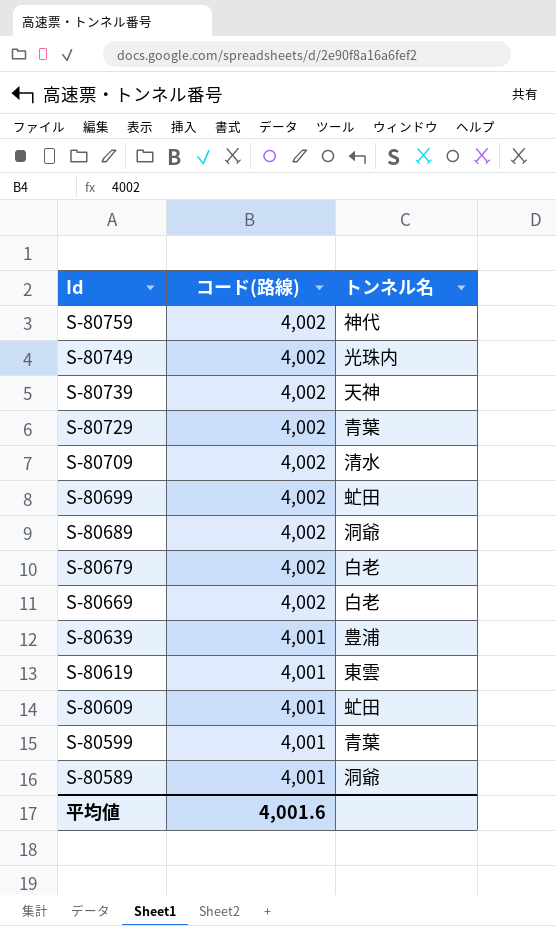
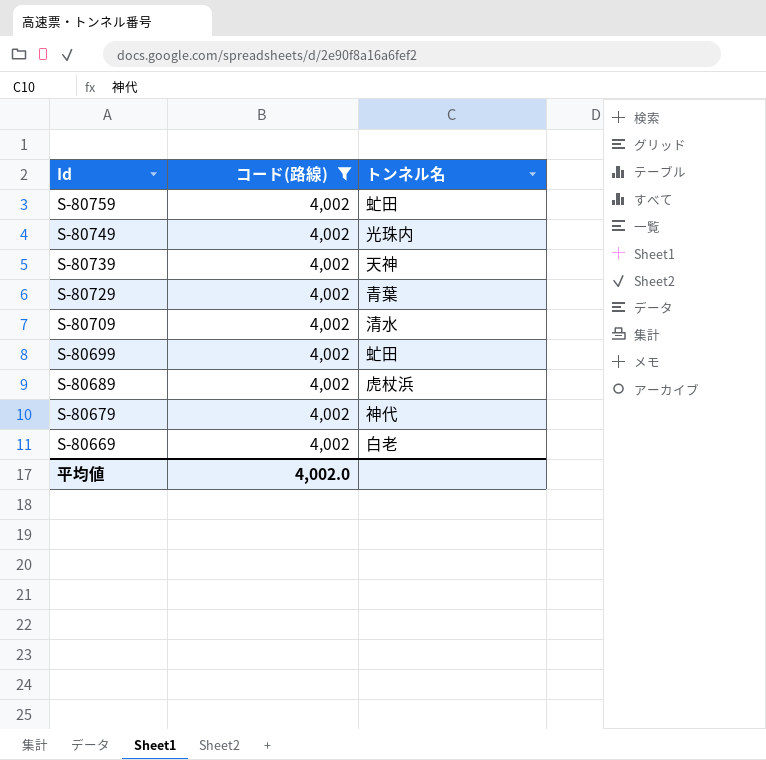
filter: none -> コード(路線) = 4,002
S-80759 | トンネル名: 神代 -> 虻田
S-80689 | トンネル名: 洞爺 -> 虎杖浜
S-80679 | トンネル名: 白老 -> 神代
平均値 | コード(路線): 4,001.6 -> 4,002.0

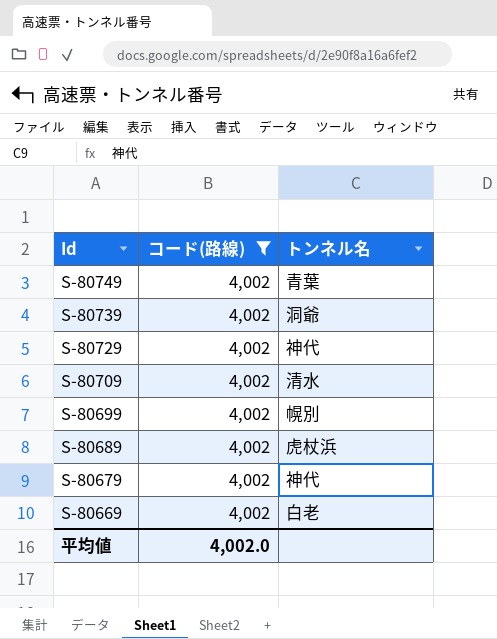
row S-80759: 4,002 | 虻田 -> none
S-80749 | トンネル名: 光珠内 -> 青葉
S-80739 | トンネル名: 天神 -> 洞爺
S-80729 | トンネル名: 青葉 -> 神代
S-80699 | トンネル名: 虻田 -> 幌別

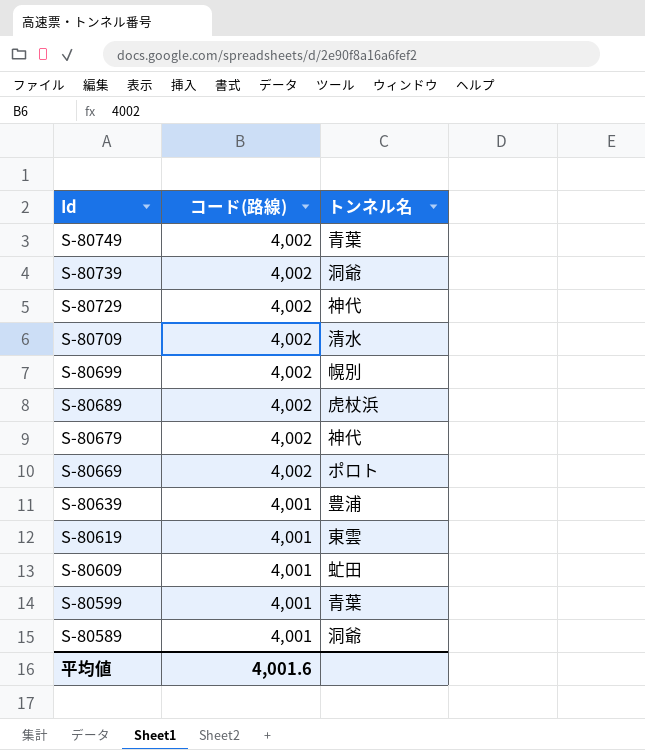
filter: コード(路線) = 4,002 -> none
S-80669 | トンネル名: 白老 -> ポロト
平均値 | コード(路線): 4,002.0 -> 4,001.6

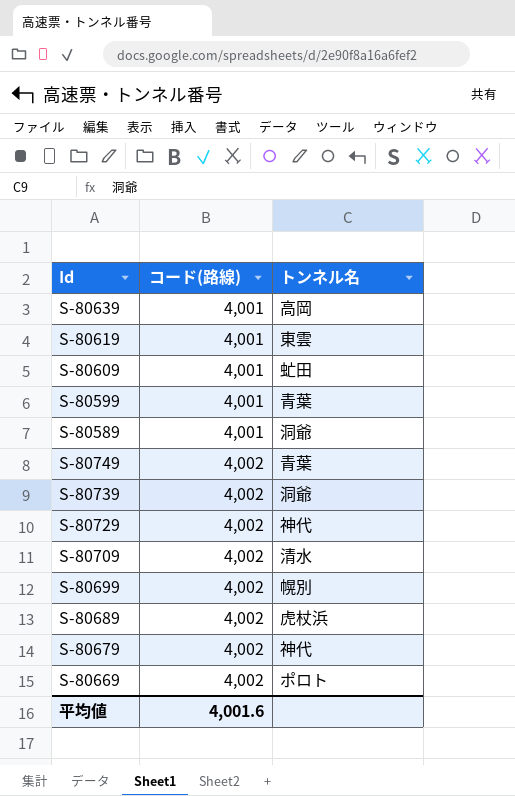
row order: Id descending -> コード(路線) ascending
S-80639 | トンネル名: 豊浦 -> 高岡

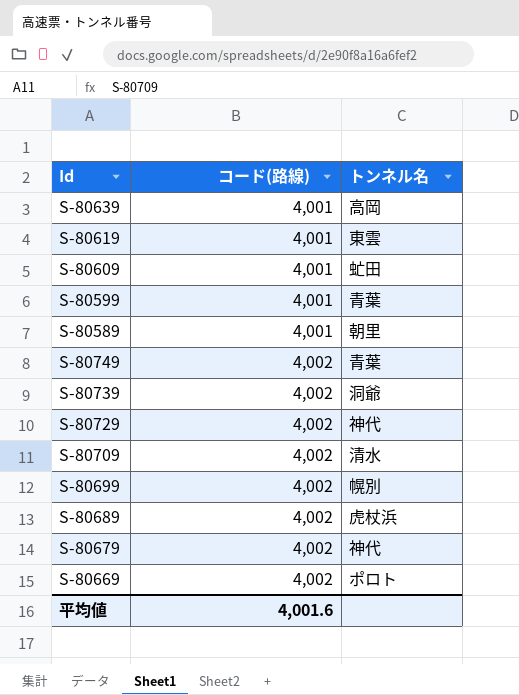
S-80589 | トンネル名: 洞爺 -> 朝里

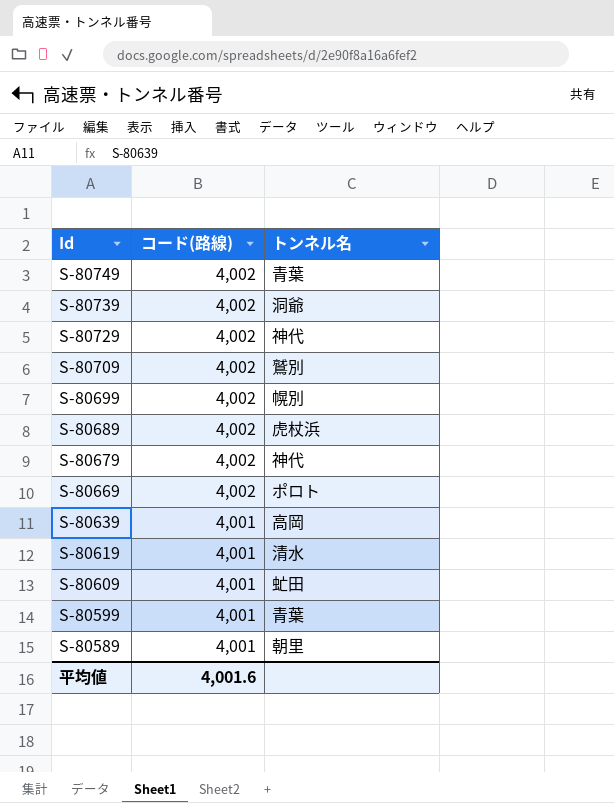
row order: コード(路線) ascending -> Id descending
S-80709 | トンネル名: 清水 -> 鷲別
S-80619 | トンネル名: 東雲 -> 清水

